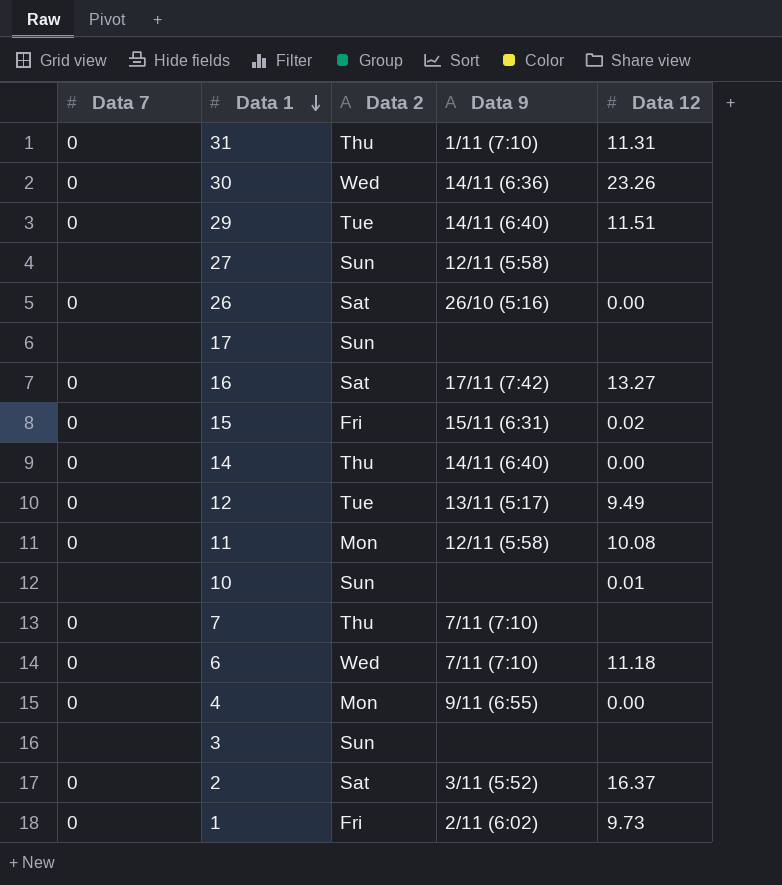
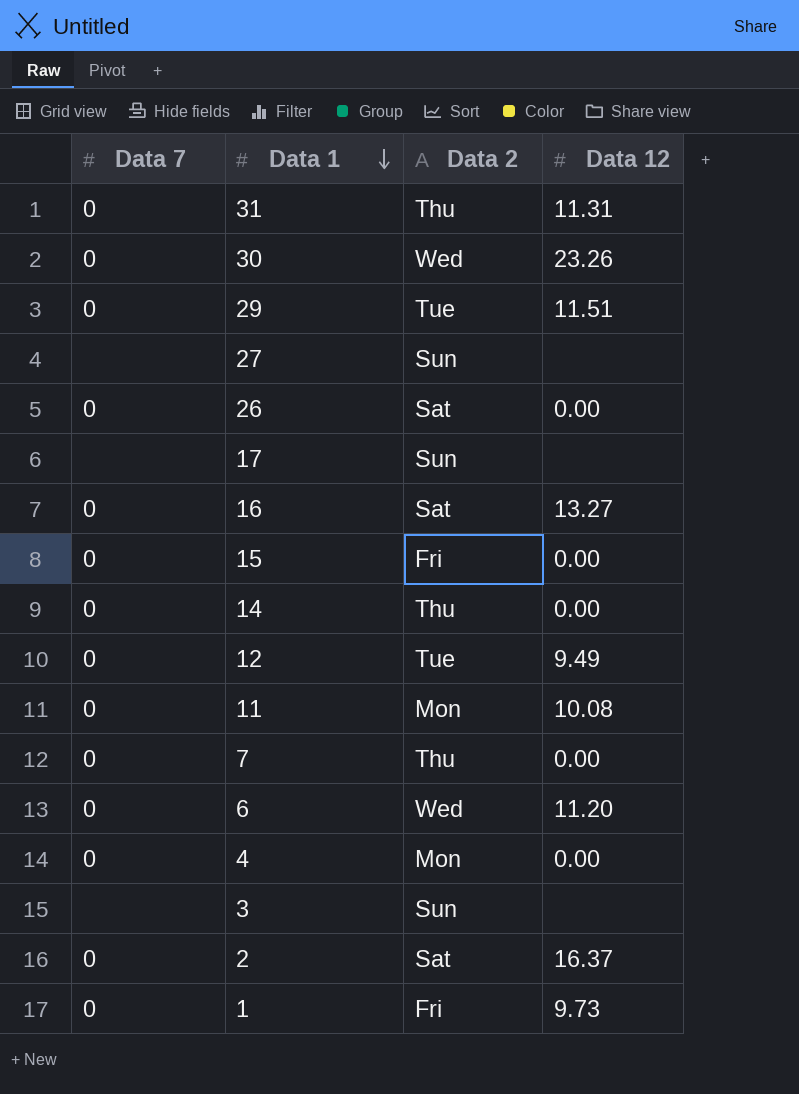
column Data 9 | position: 4 -> none
row 10: none | Sun | none | 0.01 -> none
15 | Data 12: 0.02 -> 0.00
7 | Data 12: none -> 0.00
6 | Data 12: 11.18 -> 11.20

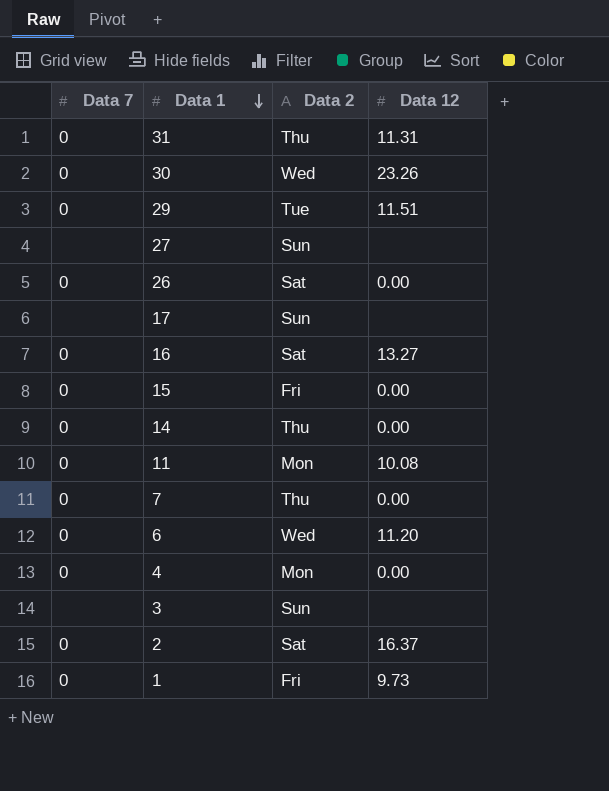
row 12: 0 | Tue | 9.49 -> none

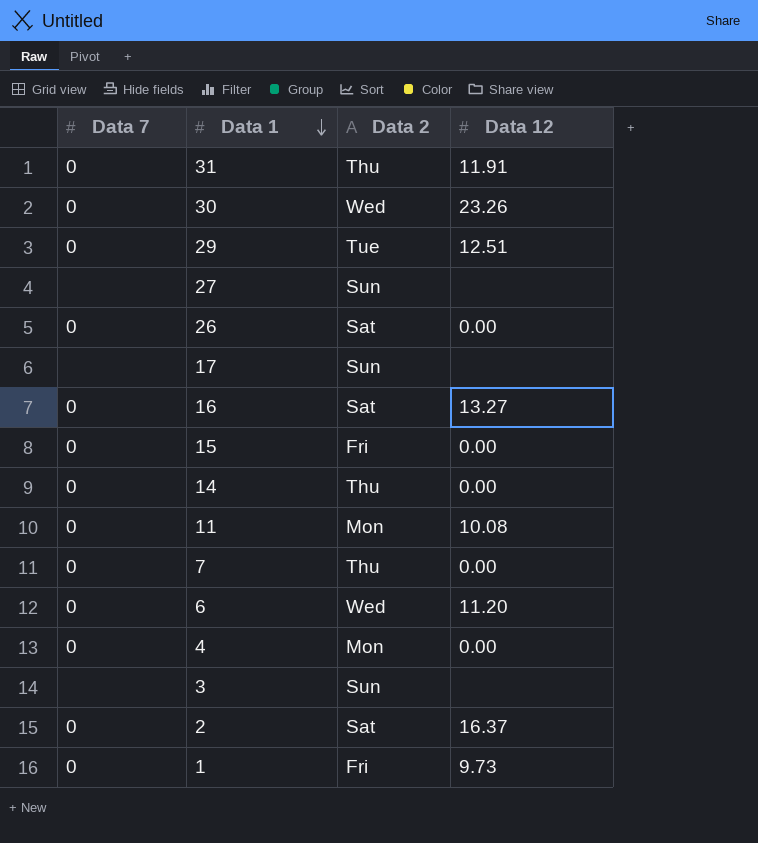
31 | Data 12: 11.31 -> 11.91
29 | Data 12: 11.51 -> 12.51

